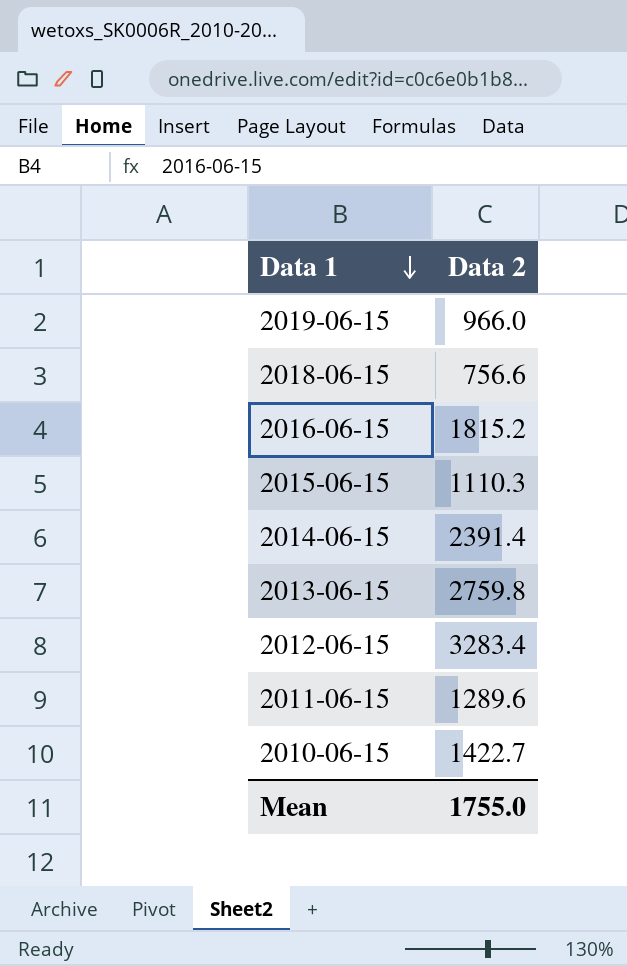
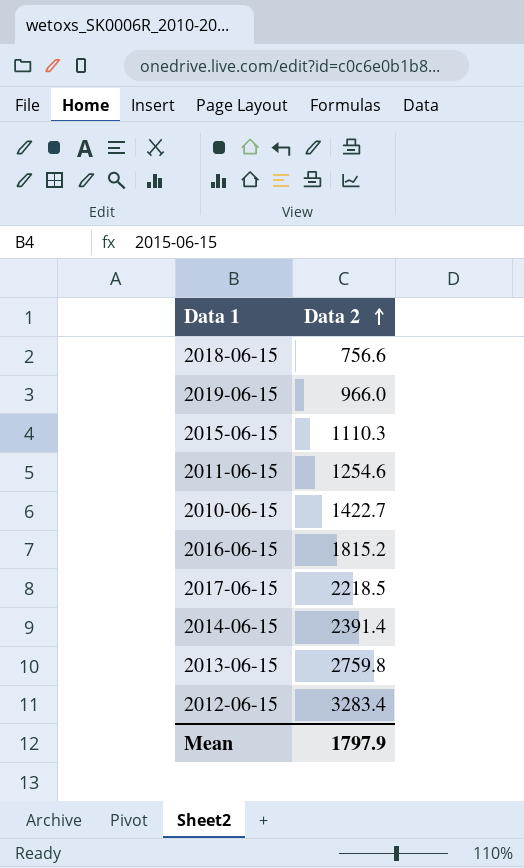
row order: Data 1 descending -> Data 2 ascending
2011-06-15 | Data 2: 1289.6 -> 1254.6
row 2017-06-15: none -> 2218.5
Mean | Data 2: 1755.0 -> 1797.9

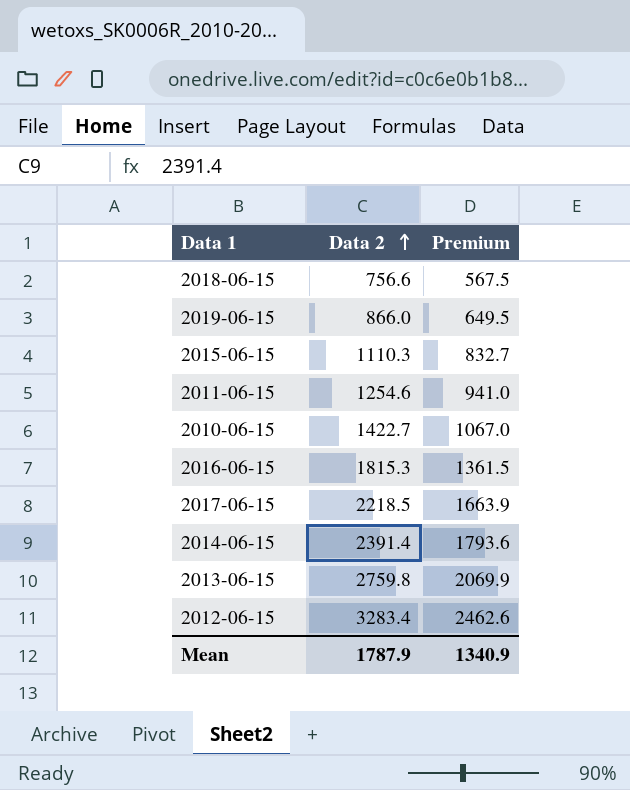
column Premium | formula: none -> [Data 2] * 0.75
2019-06-15 | Data 2: 966.0 -> 866.0
2016-06-15 | Data 2: 1815.2 -> 1815.3
Mean | Data 2: 1797.9 -> 1787.9

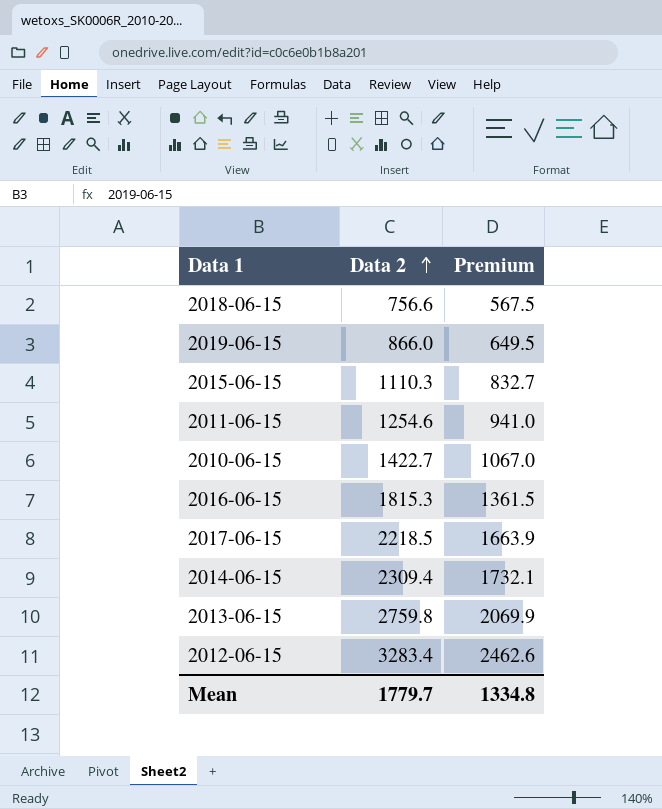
2014-06-15 | Data 2: 2391.4 -> 2309.4
2014-06-15 | Premium: 1793.6 -> 1732.1
Mean | Data 2: 1787.9 -> 1779.7
Mean | Premium: 1340.9 -> 1334.8

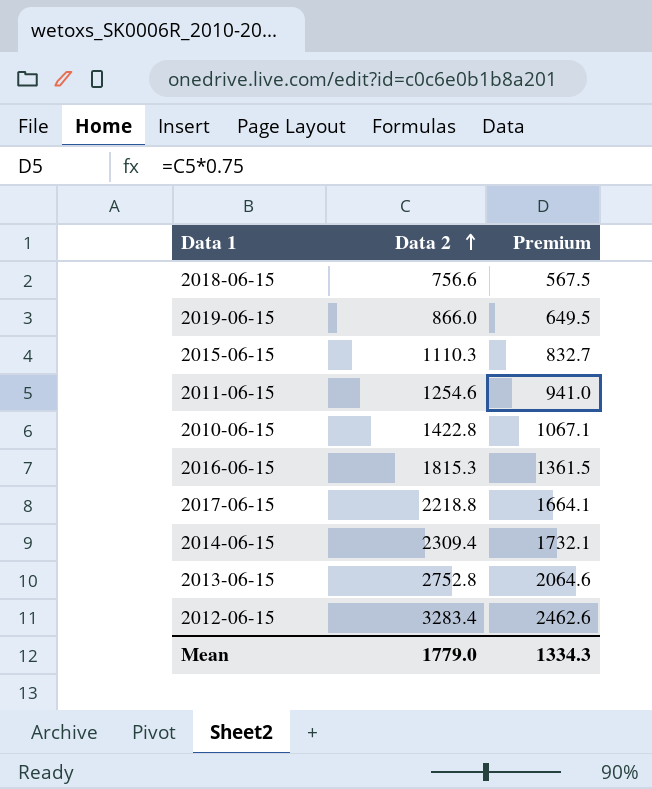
2010-06-15 | Data 2: 1422.7 -> 1422.8
2010-06-15 | Premium: 1067.0 -> 1067.1
2017-06-15 | Data 2: 2218.5 -> 2218.8
2017-06-15 | Premium: 1663.9 -> 1664.1
2013-06-15 | Data 2: 2759.8 -> 2752.8
2013-06-15 | Premium: 2069.9 -> 2064.6
Mean | Data 2: 1779.7 -> 1779.0
Mean | Premium: 1334.8 -> 1334.3

